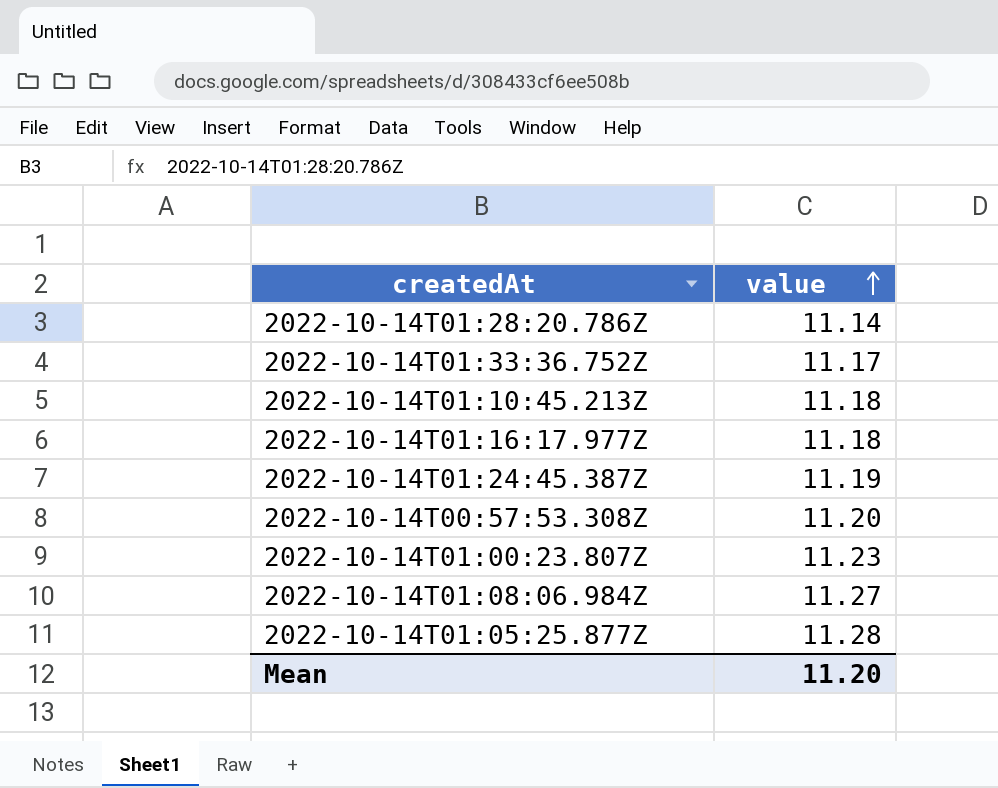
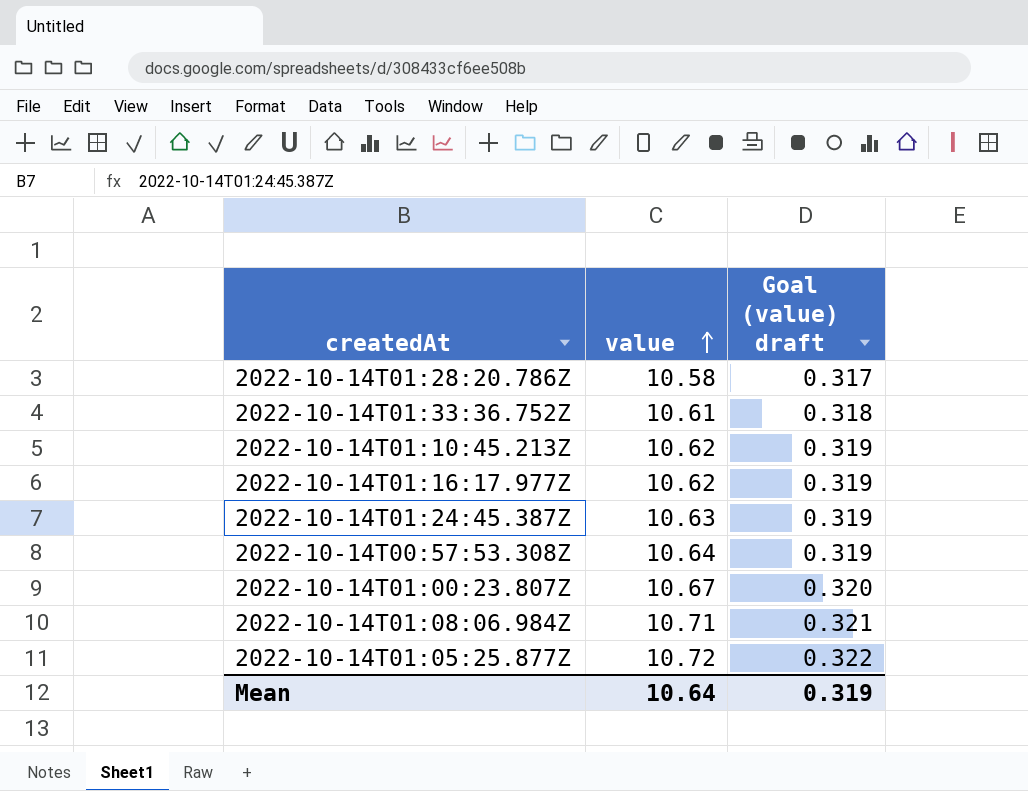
column Goal (value) draft | formula: none -> [value] * 0.03
2022-10-14T01:28:20.786Z | value: 11.14 -> 10.58
2022-10-14T01:33:36.752Z | value: 11.17 -> 10.61
2022-10-14T01:10:45.213Z | value: 11.18 -> 10.62
2022-10-14T01:16:17.977Z | value: 11.18 -> 10.62
2022-10-14T01:24:45.387Z | value: 11.19 -> 10.63
2022-10-14T00:57:53.308Z | value: 11.20 -> 10.64
2022-10-14T01:00:23.807Z | value: 11.23 -> 10.67
2022-10-14T01:08:06.984Z | value: 11.27 -> 10.71
2022-10-14T01:05:25.877Z | value: 11.28 -> 10.72
Mean | value: 11.20 -> 10.64

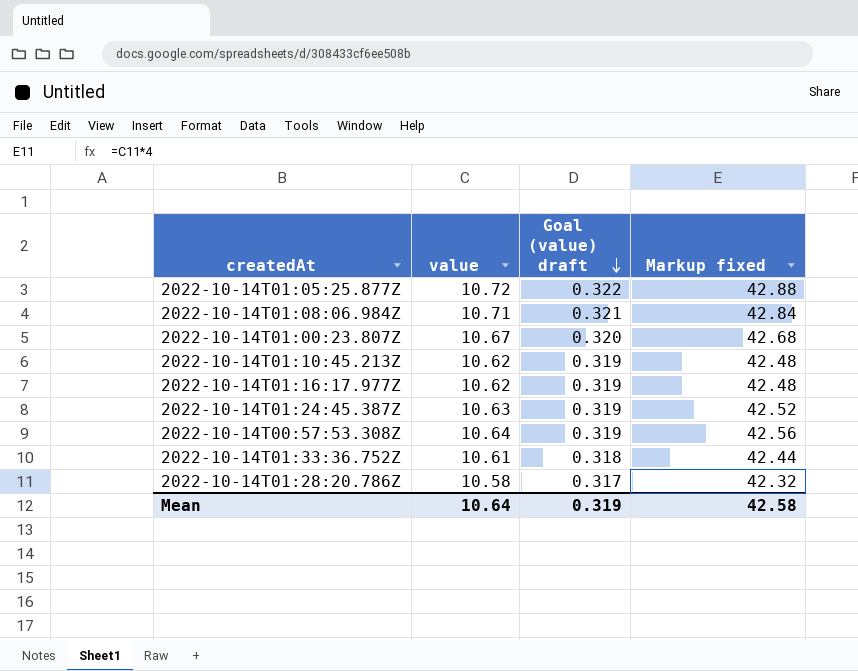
row order: value ascending -> Goal (value) draft descending
column Markup fixed | formula: none -> [value] * 4

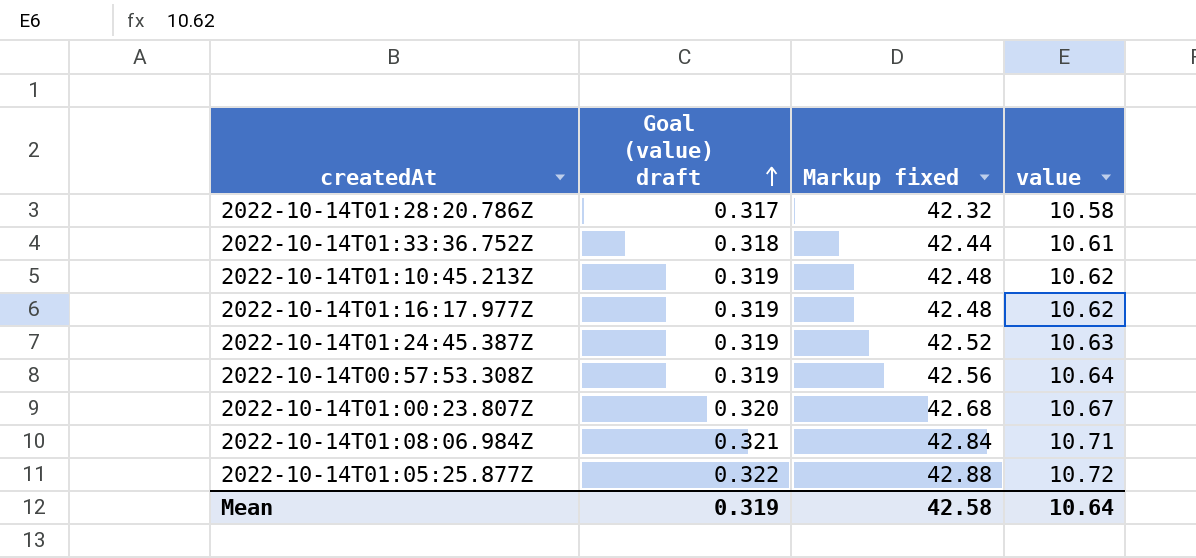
row order: Goal (value) draft descending -> Goal (value) draft ascending
column value | position: 2 -> 4

